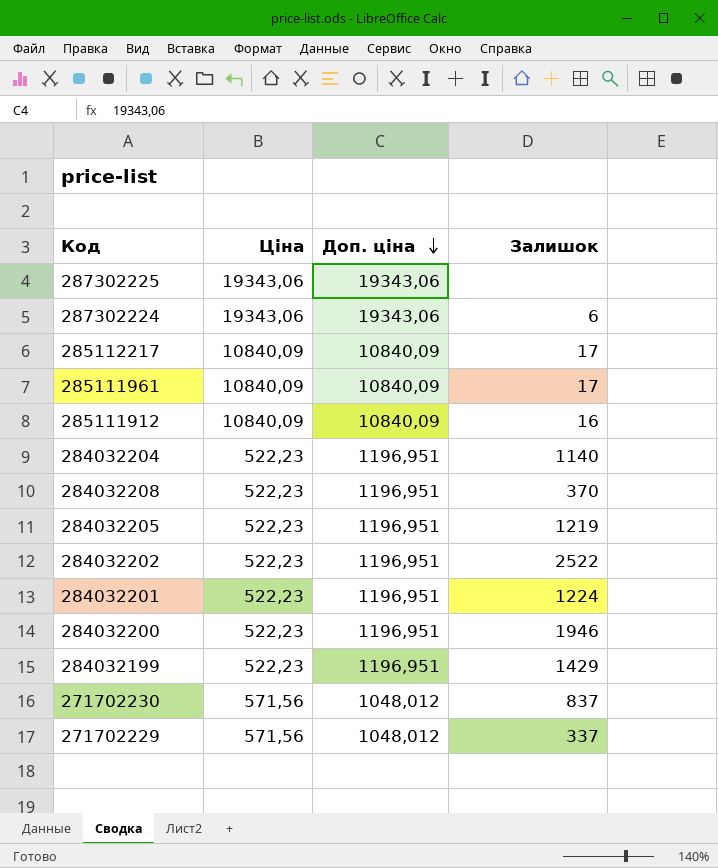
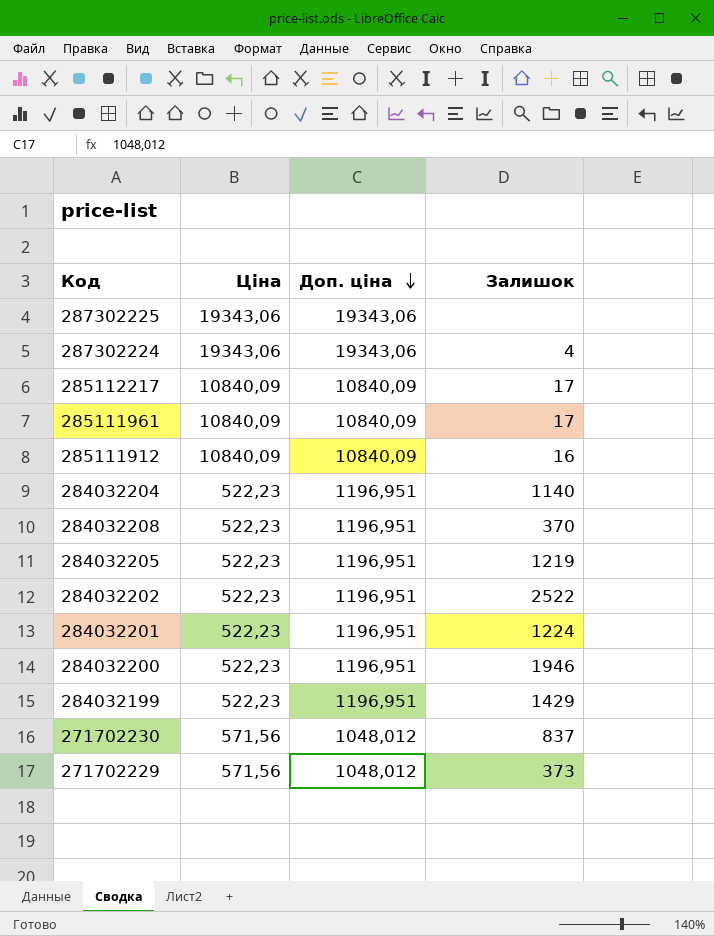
287302224 | Залишок: 6 -> 4
271702229 | Залишок: 337 -> 373

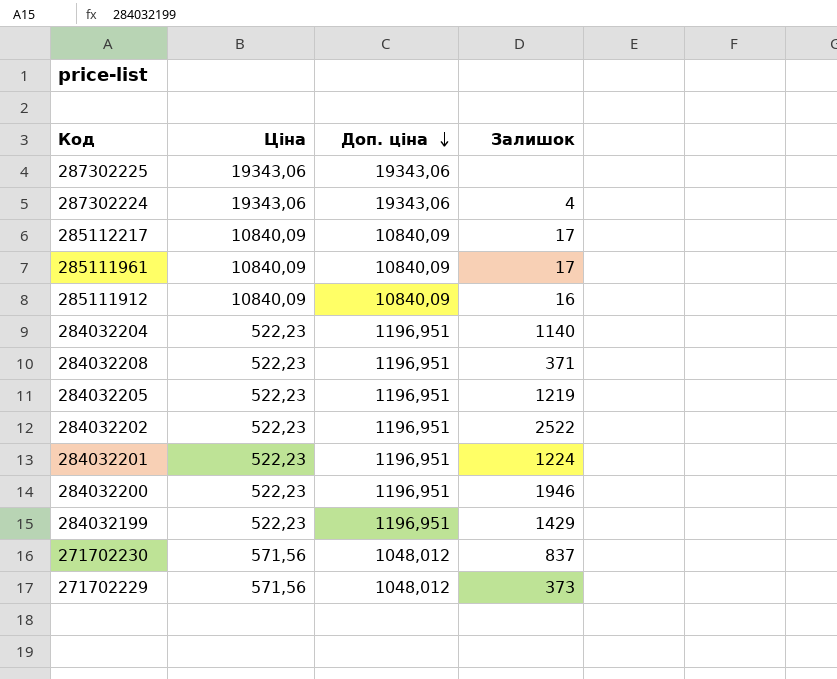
284032208 | Залишок: 370 -> 371

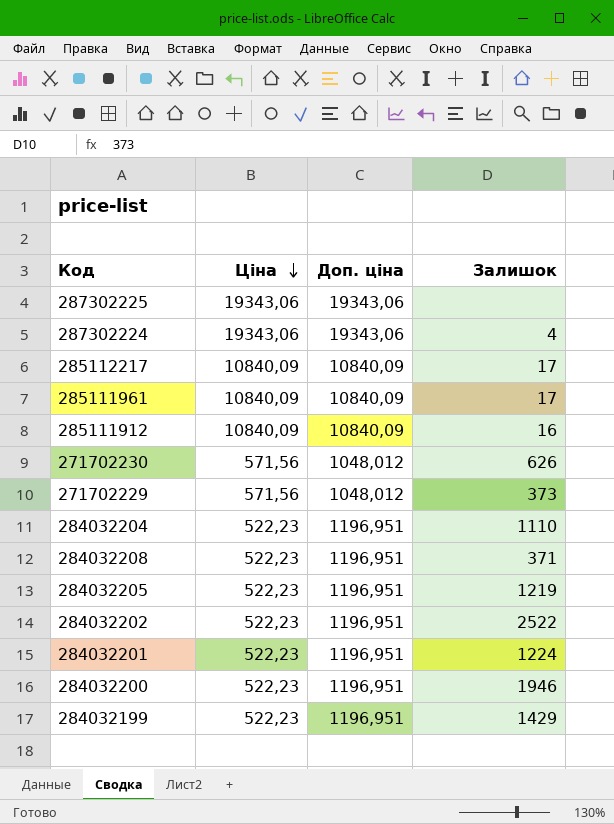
row order: Доп. ціна descending -> Ціна descending
271702230 | Залишок: 837 -> 626
284032204 | Залишок: 1140 -> 1110

